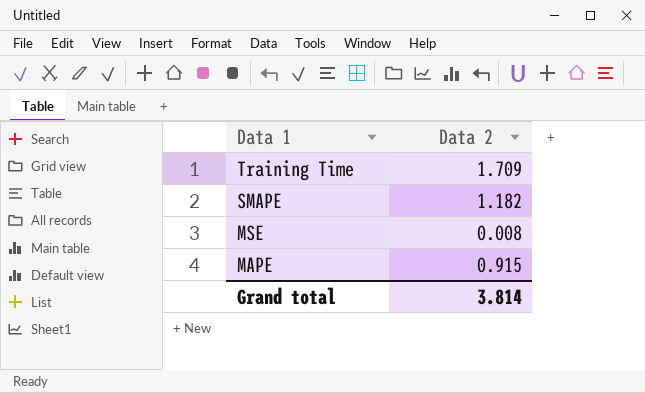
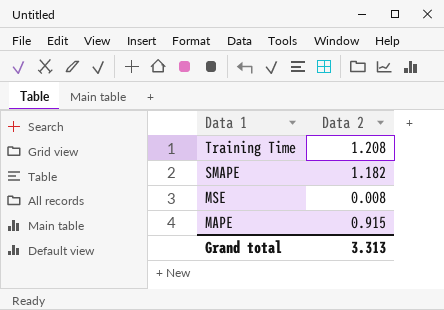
Training Time | Data 2: 1.709 -> 1.208
Grand total | Data 2: 3.814 -> 3.313

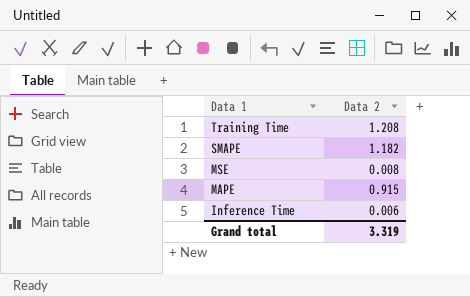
row Inference Time: none -> 0.006
Grand total | Data 2: 3.313 -> 3.319

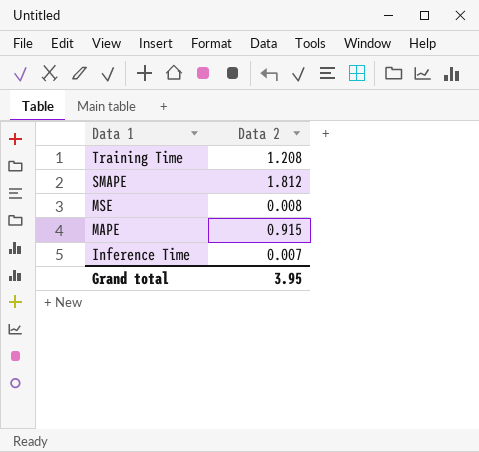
SMAPE | Data 2: 1.182 -> 1.812
Inference Time | Data 2: 0.006 -> 0.007
Grand total | Data 2: 3.319 -> 3.95

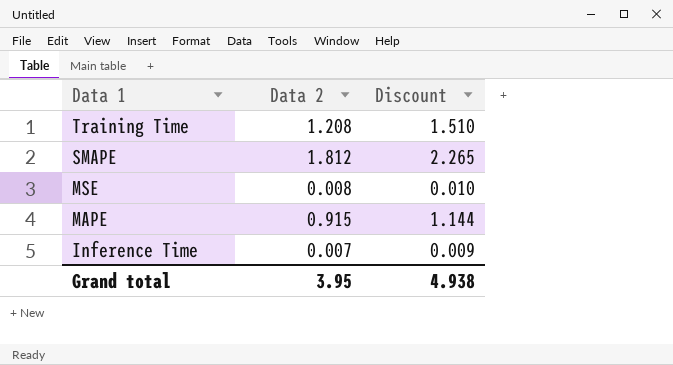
column Discount | formula: none -> [Data 2] * 1.25

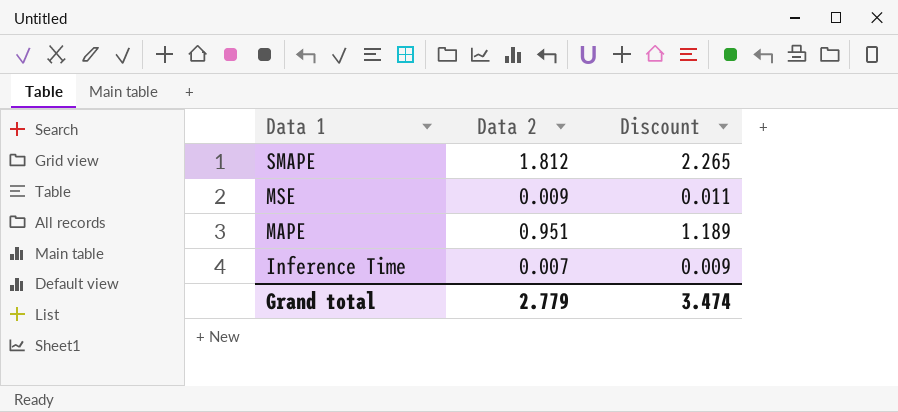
row Training Time: 1.208 | 1.510 -> none
MSE | Data 2: 0.008 -> 0.009
MSE | Discount: 0.010 -> 0.011
MAPE | Data 2: 0.915 -> 0.951
MAPE | Discount: 1.144 -> 1.189
Grand total | Data 2: 3.95 -> 2.779
Grand total | Discount: 4.938 -> 3.474

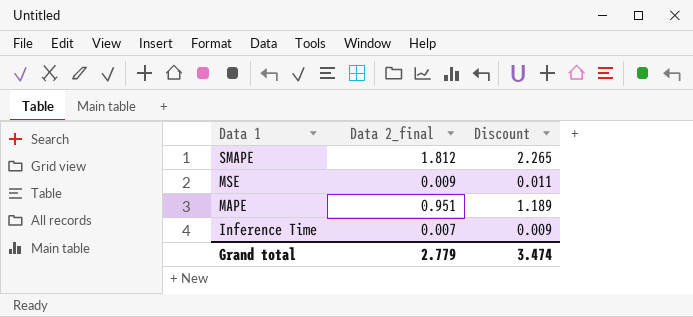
column name: Data 2 -> Data 2_final

